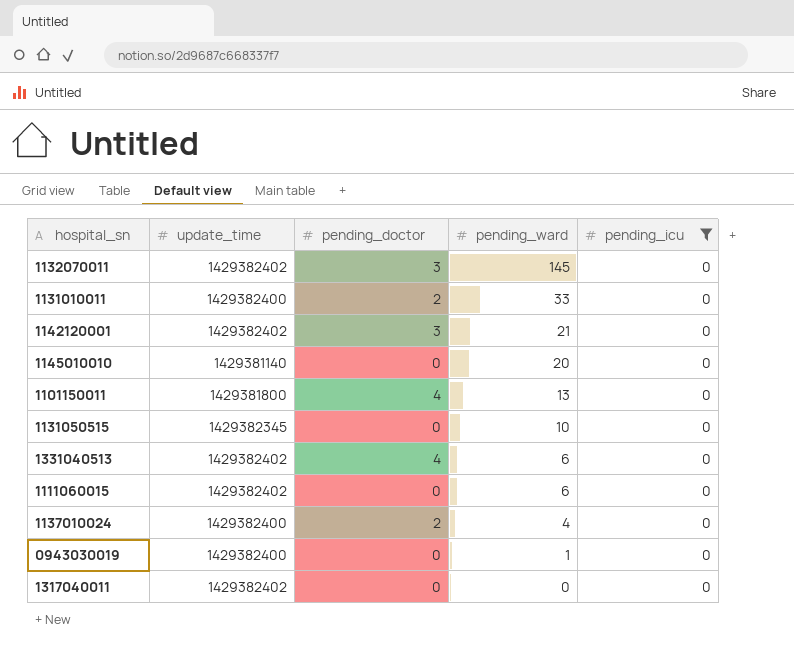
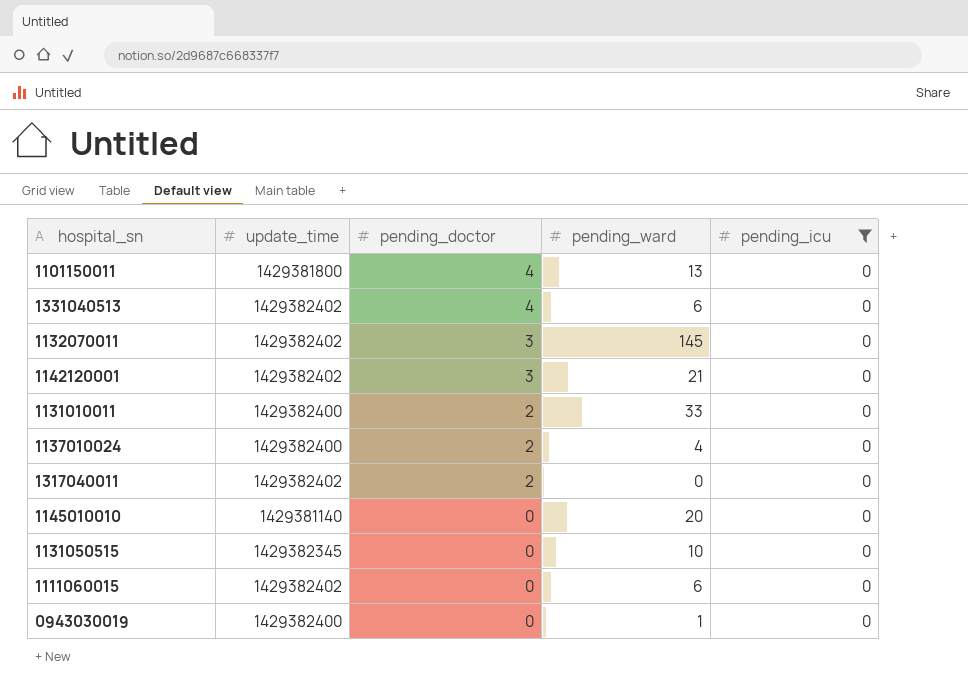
row order: pending_ward descending -> pending_doctor descending
1317040011 | pending_doctor: 0 -> 2

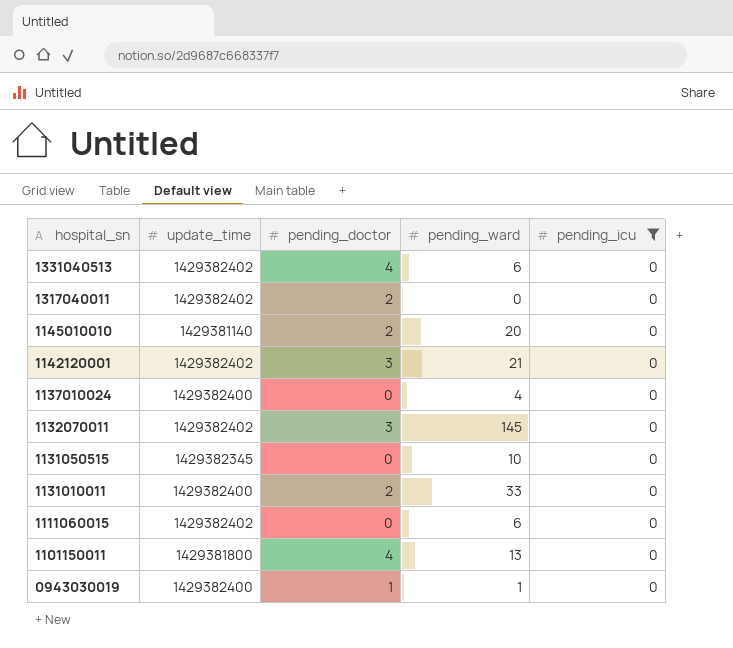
row order: pending_doctor descending -> hospital_sn descending
1145010010 | pending_doctor: 0 -> 2
1137010024 | pending_doctor: 2 -> 0
0943030019 | pending_doctor: 0 -> 1

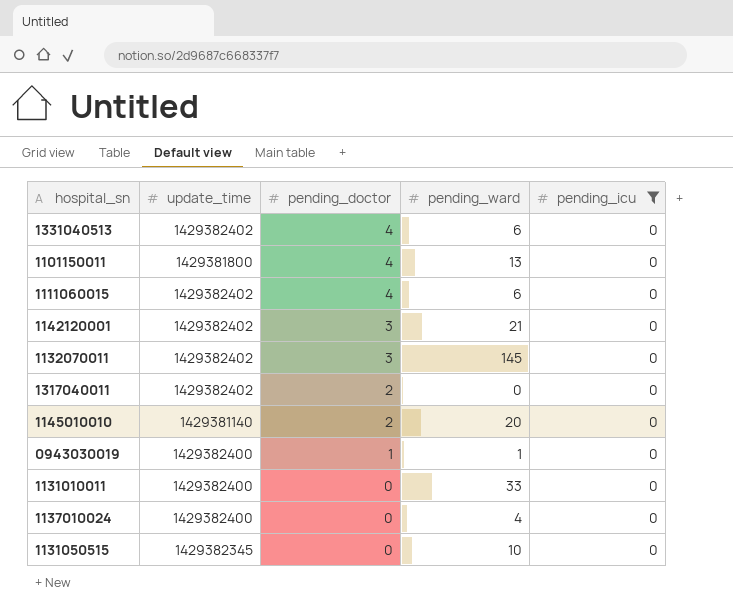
row order: hospital_sn descending -> pending_doctor descending
1111060015 | pending_doctor: 0 -> 4
1131010011 | pending_doctor: 2 -> 0

